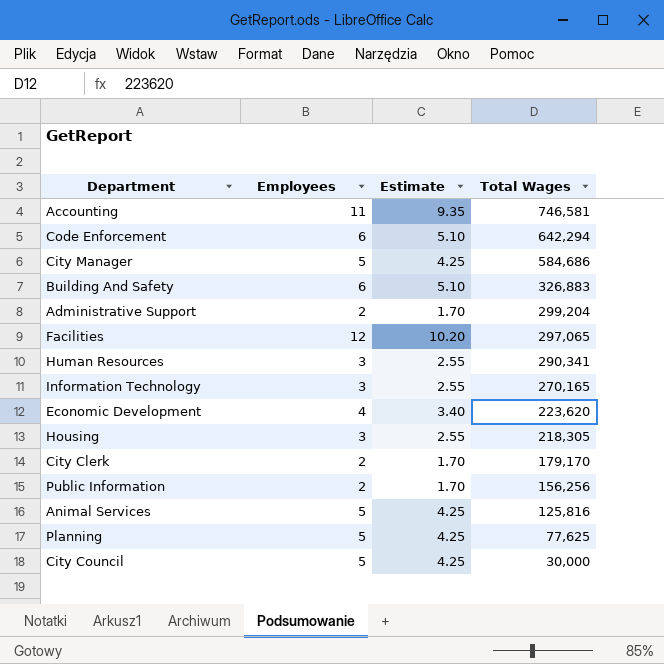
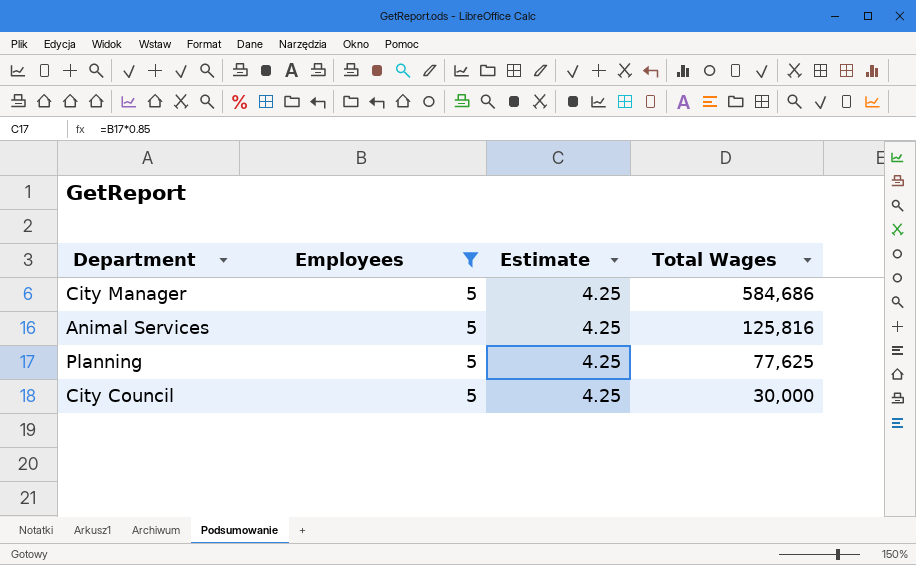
filter: none -> Employees = 5

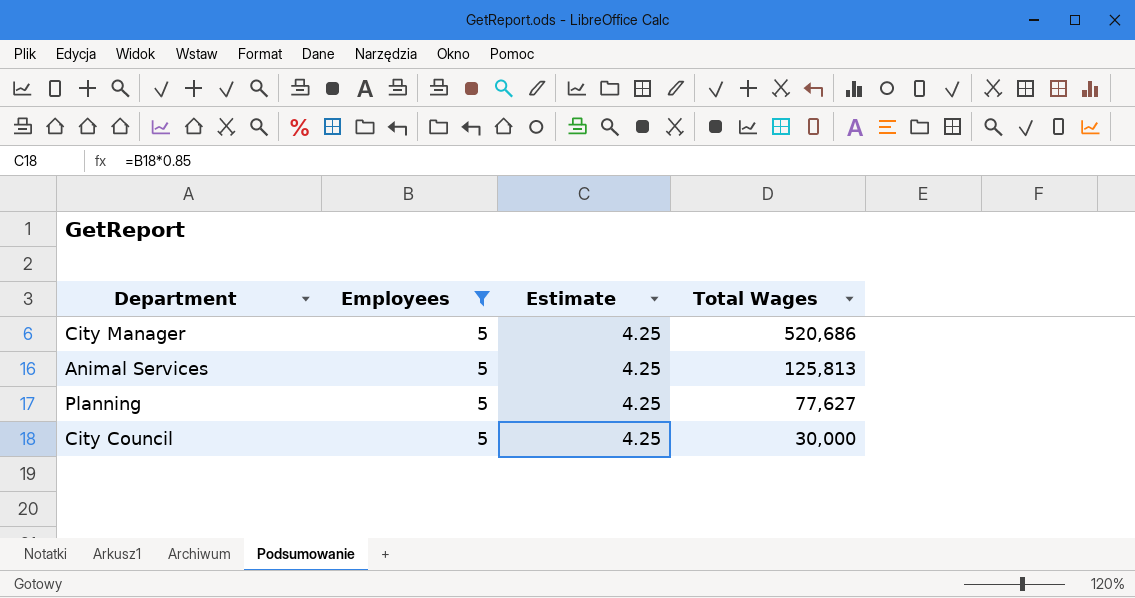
City Manager | Total Wages: 584,686 -> 520,686
Animal Services | Total Wages: 125,816 -> 125,813
Planning | Total Wages: 77,625 -> 77,627

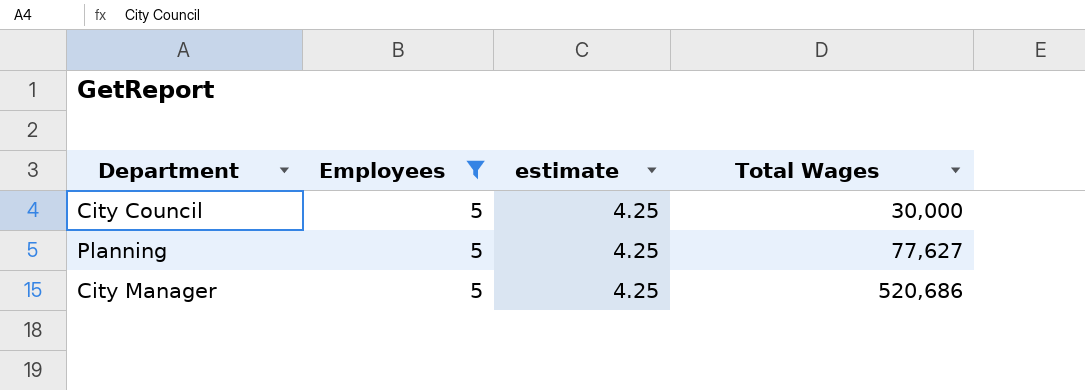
row order: Total Wages descending -> Total Wages ascending
column name: Estimate -> estimate
row Animal Services: 5 | 4.25 | 125,813 -> none

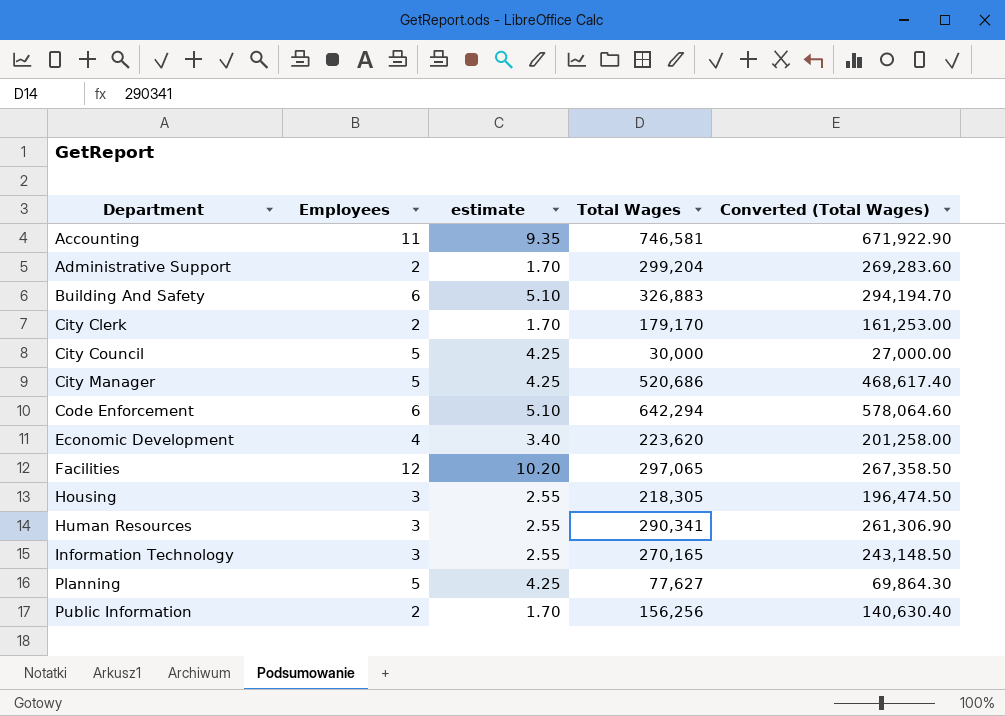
filter: Employees = 5 -> none
row order: Total Wages ascending -> Department ascending
column Converted (Total Wages) | formula: none -> [Total Wages] * 0.9

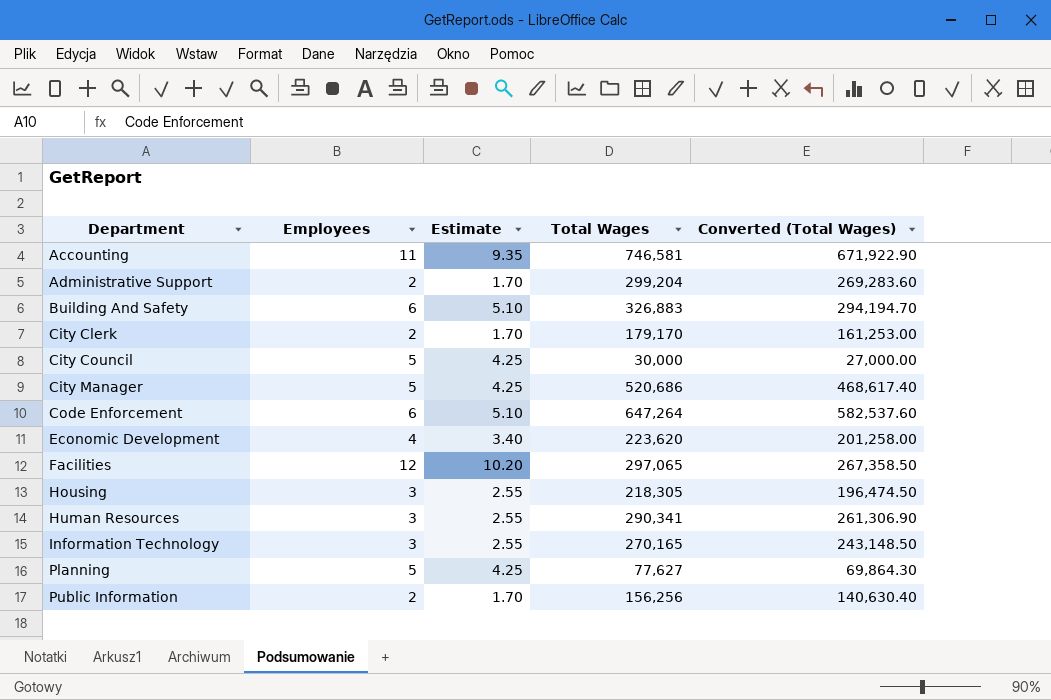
column name: estimate -> Estimate
Code Enforcement | Total Wages: 642,294 -> 647,264
Code Enforcement | Converted (Total Wages): 578,064.60 -> 582,537.60

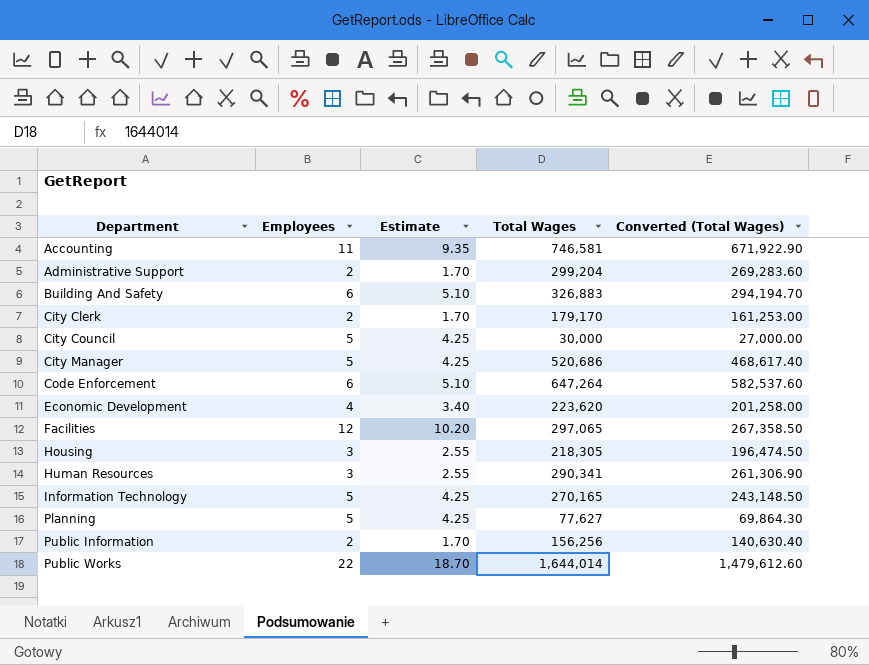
Information Technology | Employees: 3 -> 5
Information Technology | Estimate: 2.55 -> 4.25
row Public Works: none -> 22 | 18.70 | 1,644,014 | 1,479,612.60

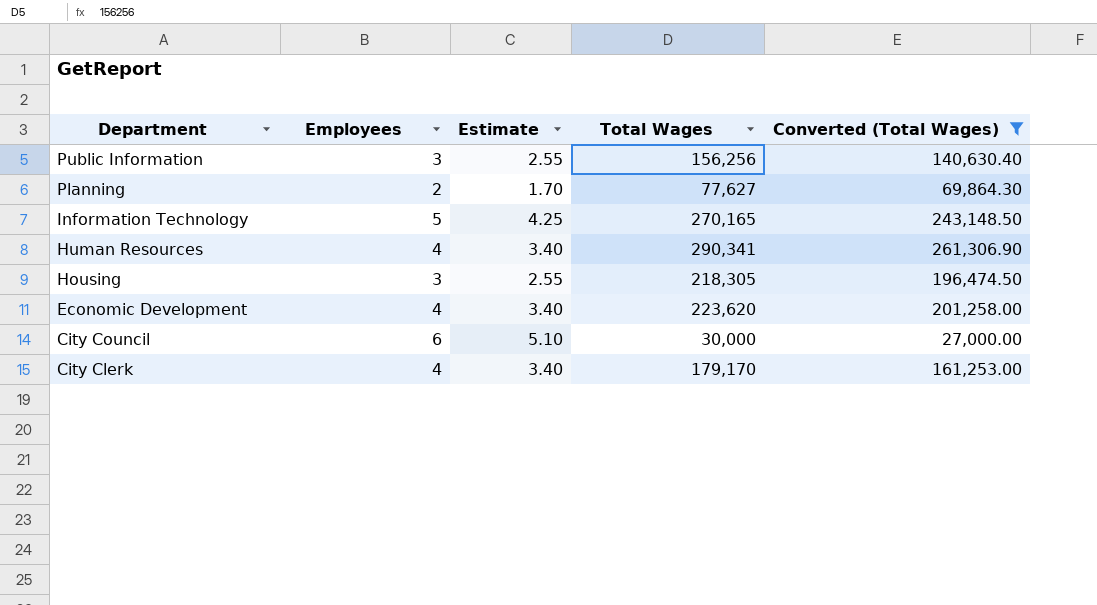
filter: none -> Converted (Total Wages) <= 261,306.90
row order: Department ascending -> Department descending
Public Information | Employees: 2 -> 3
Public Information | Estimate: 1.70 -> 2.55
Planning | Employees: 5 -> 2
Planning | Estimate: 4.25 -> 1.70
Human Resources | Employees: 3 -> 4
Human Resources | Estimate: 2.55 -> 3.40
City Council | Employees: 5 -> 6
City Council | Estimate: 4.25 -> 5.10
City Clerk | Employees: 2 -> 4
City Clerk | Estimate: 1.70 -> 3.40

